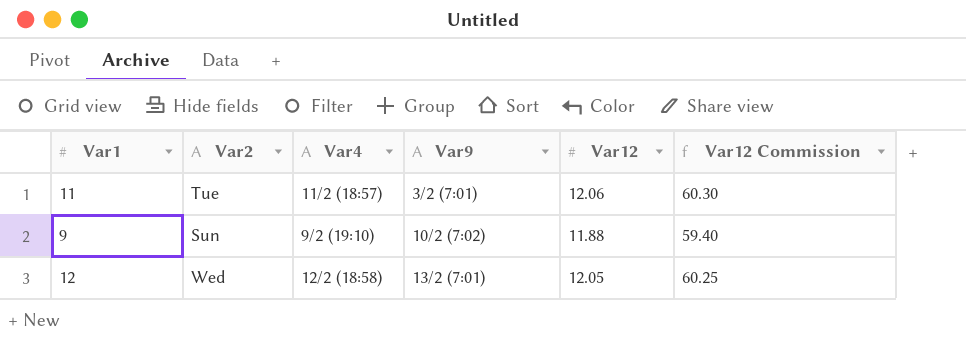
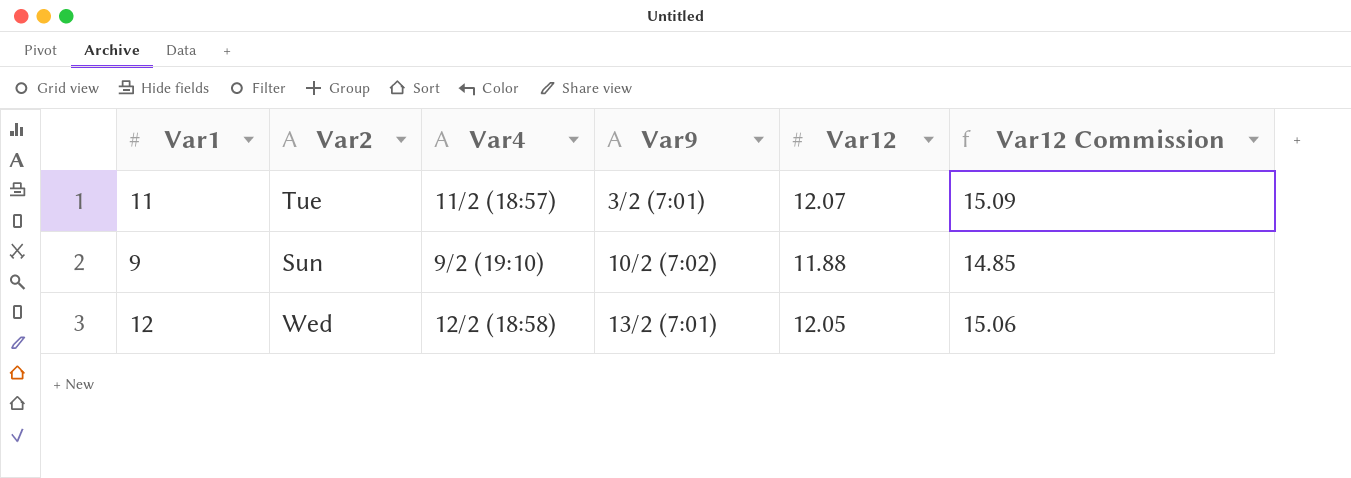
column Var12 Commission | formula: [Var12] * 5 -> [Var12] * 1.25
11 | Var12: 12.06 -> 12.07

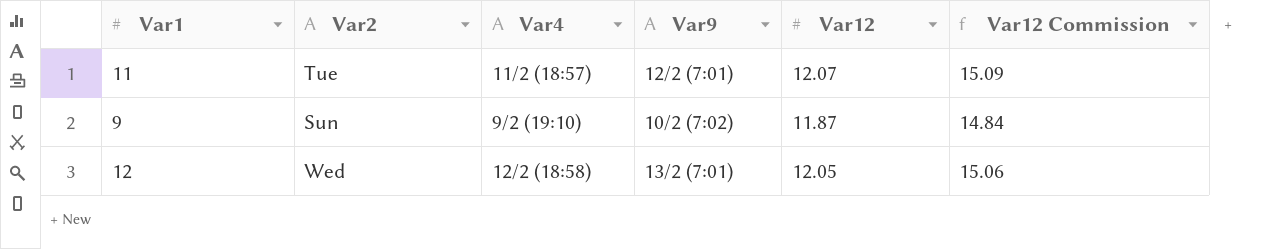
11 | Var9: 3/2 (7:01) -> 12/2 (7:01)
9 | Var12: 11.88 -> 11.87
9 | Var12 Commission: 14.85 -> 14.84

